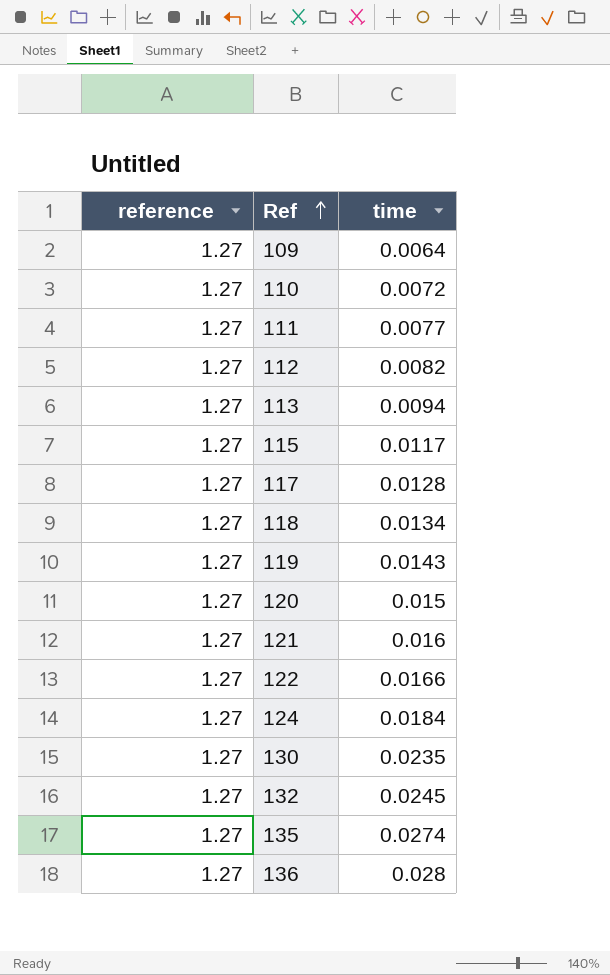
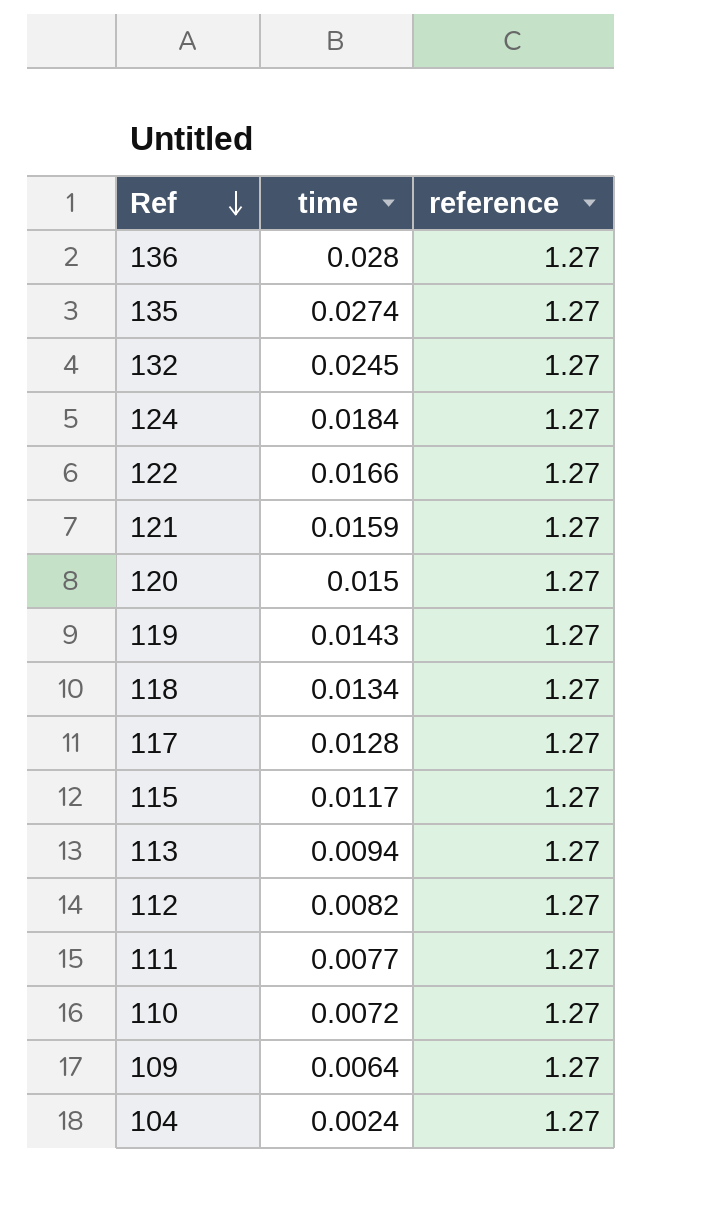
row order: Ref ascending -> Ref descending
column reference | position: 1 -> 3
row 130: 1.27 | 0.0235 -> none
121 | time: 0.016 -> 0.0159
row 104: none -> 0.0024 | 1.27

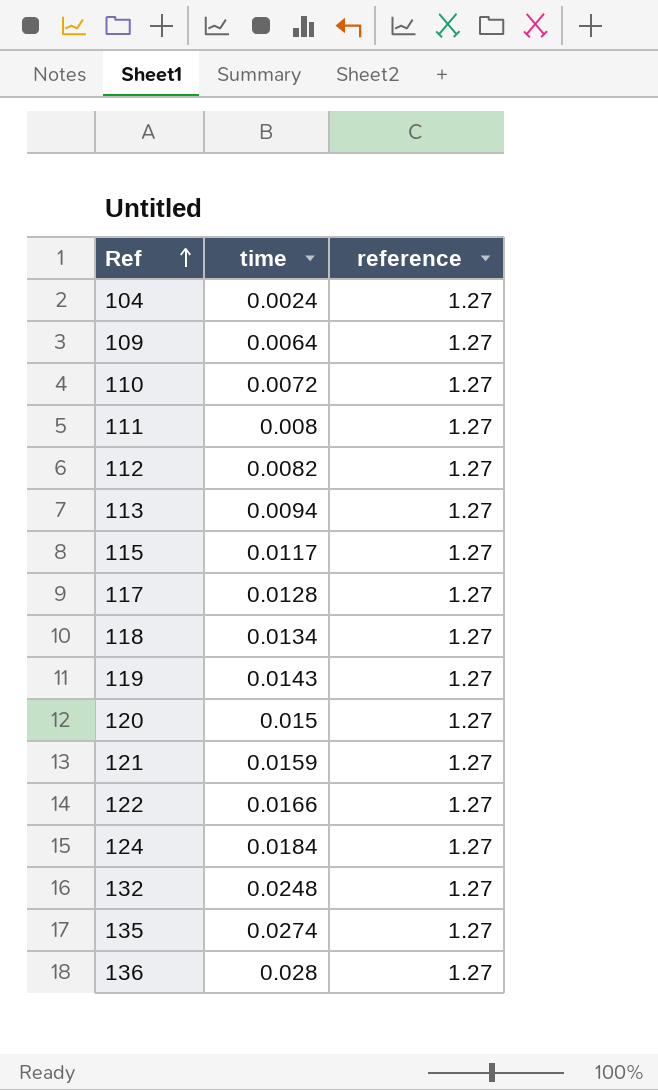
row order: Ref descending -> Ref ascending
111 | time: 0.0077 -> 0.008
132 | time: 0.0245 -> 0.0248

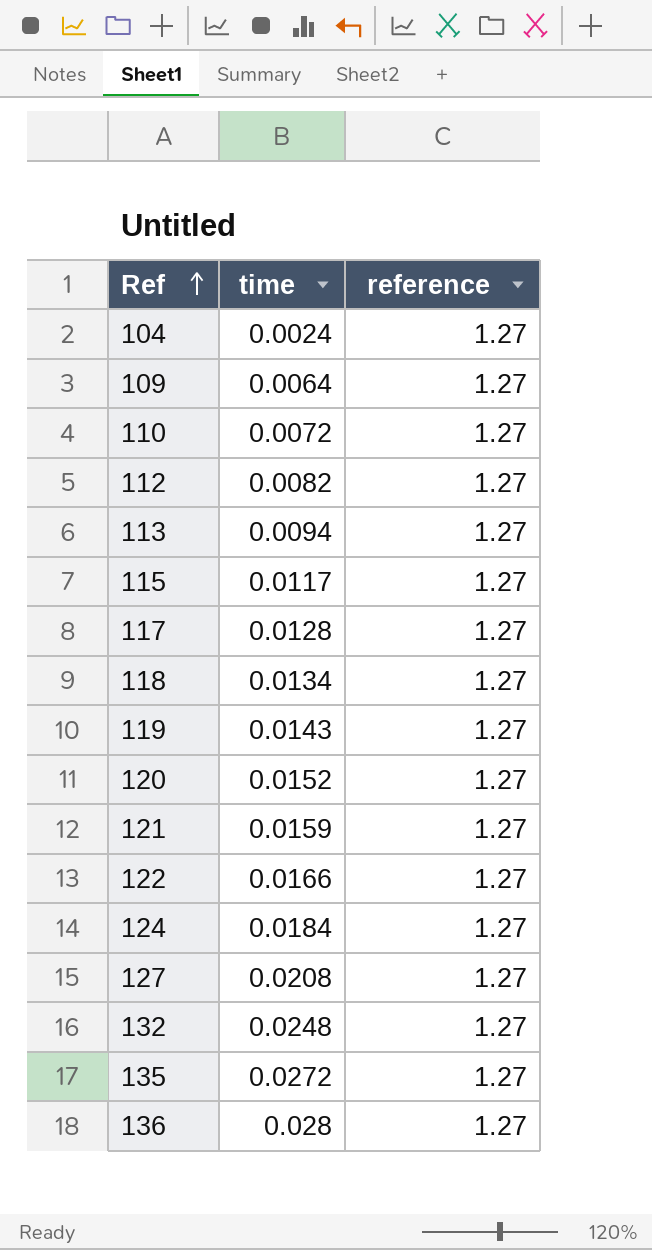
row 111: 0.008 | 1.27 -> none
120 | time: 0.015 -> 0.0152
row 127: none -> 0.0208 | 1.27
135 | time: 0.0274 -> 0.0272

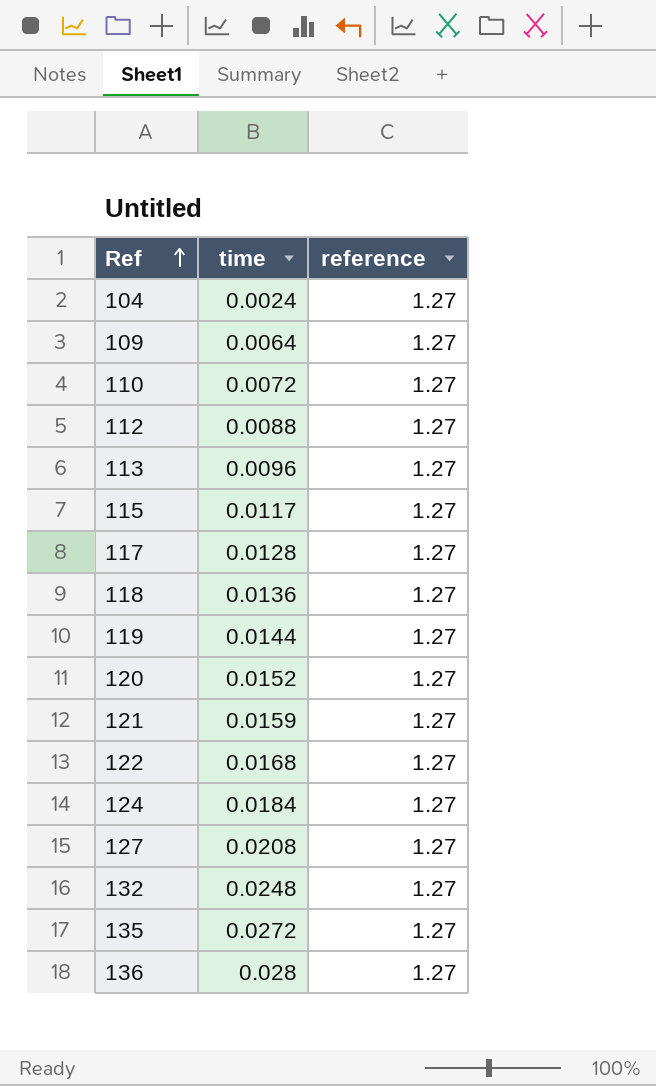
112 | time: 0.0082 -> 0.0088
113 | time: 0.0094 -> 0.0096
118 | time: 0.0134 -> 0.0136
119 | time: 0.0143 -> 0.0144
122 | time: 0.0166 -> 0.0168

